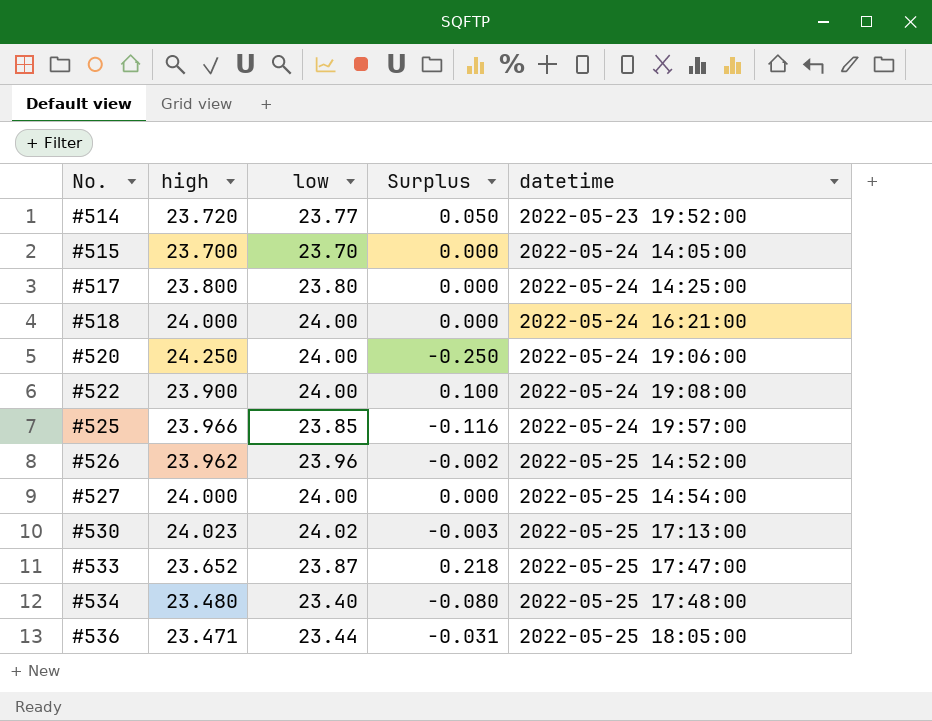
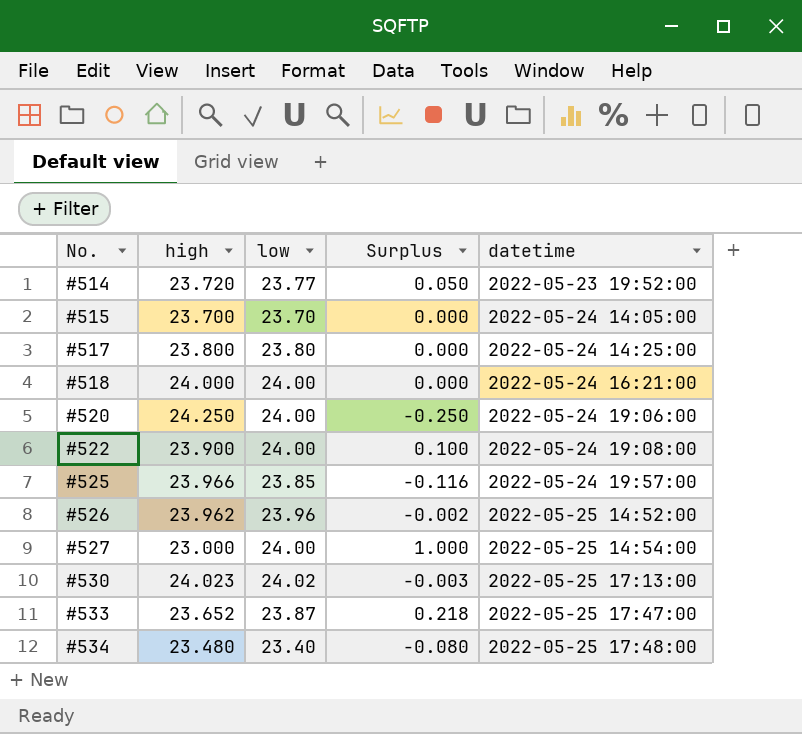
row #536: 23.471 | 23.44 | -0.031 | 2022-05-25 18:05:00 -> none
#527 | high: 24.000 -> 23.000
#527 | Surplus: 0.000 -> 1.000

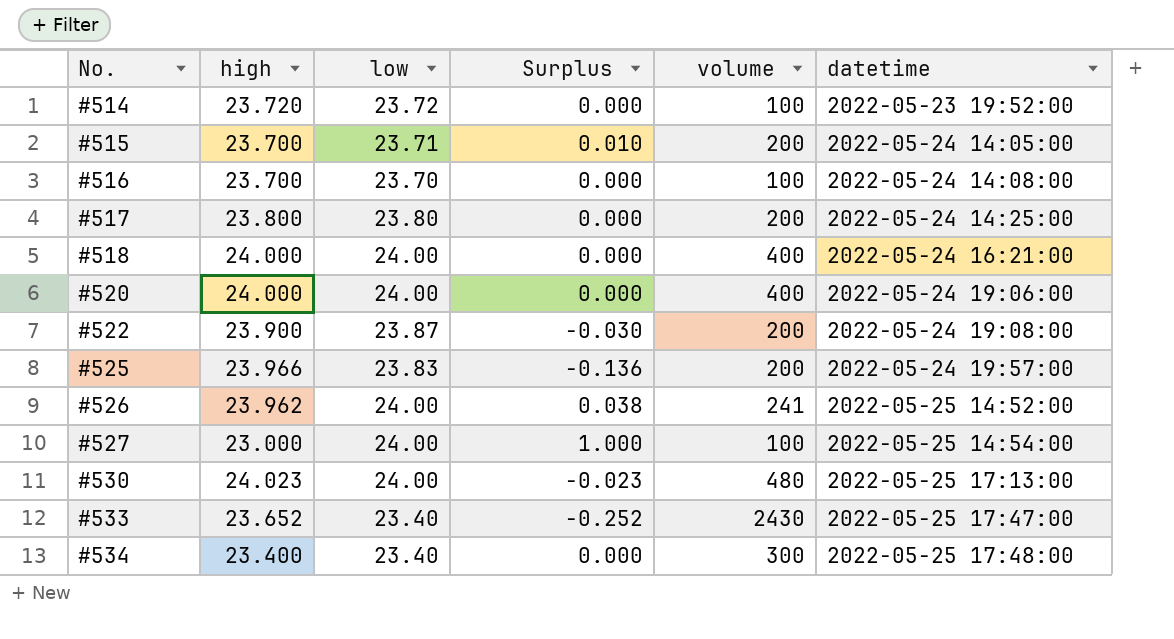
column volume | position: none -> 5
#514 | low: 23.77 -> 23.72
#514 | Surplus: 0.050 -> 0.000
#515 | low: 23.70 -> 23.71
#515 | Surplus: 0.000 -> 0.010
row #516: none -> 23.700 | 23.70 | 0.000 | 100 | 2022-05-24 14:08:00
#520 | high: 24.250 -> 24.000
#520 | Surplus: -0.250 -> 0.000
#522 | low: 24.00 -> 23.87
#522 | Surplus: 0.100 -> -0.030
#525 | low: 23.85 -> 23.83
#525 | Surplus: -0.116 -> -0.136
#526 | low: 23.96 -> 24.00
#526 | Surplus: -0.002 -> 0.038
#530 | low: 24.02 -> 24.00
#530 | Surplus: -0.003 -> -0.023
#533 | low: 23.87 -> 23.40
#533 | Surplus: 0.218 -> -0.252
#534 | high: 23.480 -> 23.400
#534 | Surplus: -0.080 -> 0.000

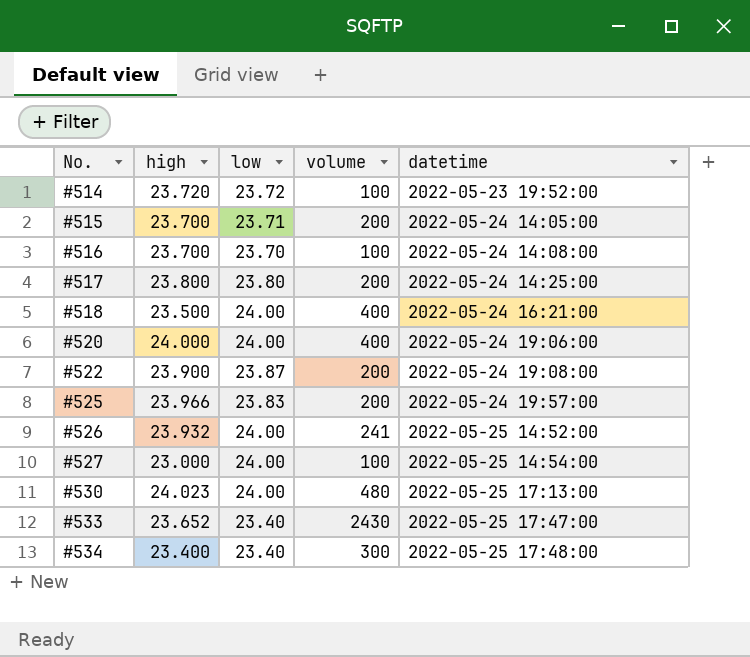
column Surplus | formula: [low] - [high] -> none
#518 | high: 24.000 -> 23.500
#526 | high: 23.962 -> 23.932

